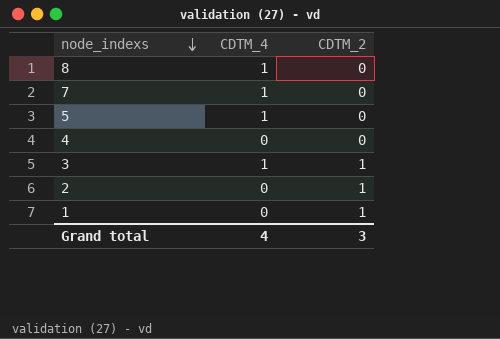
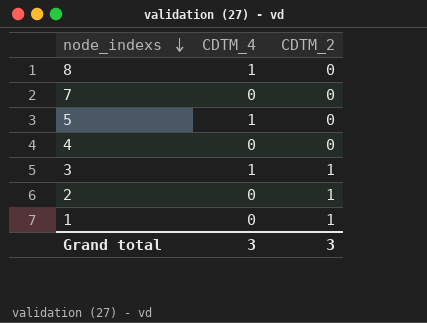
7 | CDTM_4: 1 -> 0
Grand total | CDTM_4: 4 -> 3

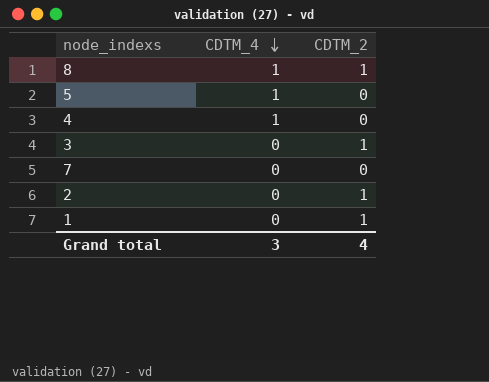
row order: node_indexs descending -> CDTM_4 descending
8 | CDTM_2: 0 -> 1
4 | CDTM_4: 0 -> 1
3 | CDTM_4: 1 -> 0
Grand total | CDTM_2: 3 -> 4

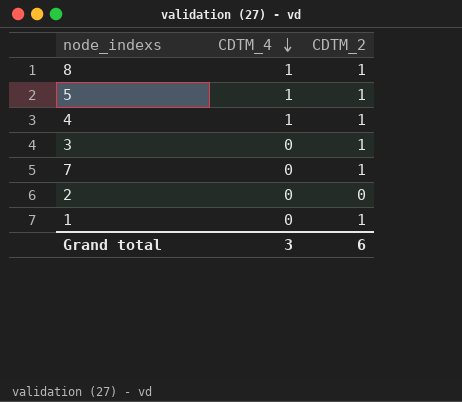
5 | CDTM_2: 0 -> 1
4 | CDTM_2: 0 -> 1
7 | CDTM_2: 0 -> 1
2 | CDTM_2: 1 -> 0
Grand total | CDTM_2: 4 -> 6

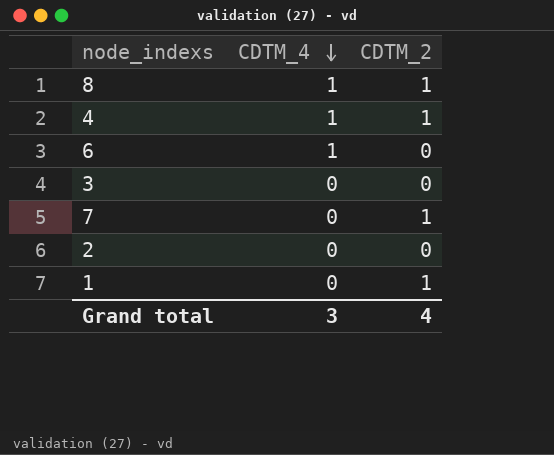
row 5: 1 | 1 -> none
row 6: none -> 1 | 0
3 | CDTM_2: 1 -> 0
Grand total | CDTM_2: 6 -> 4

